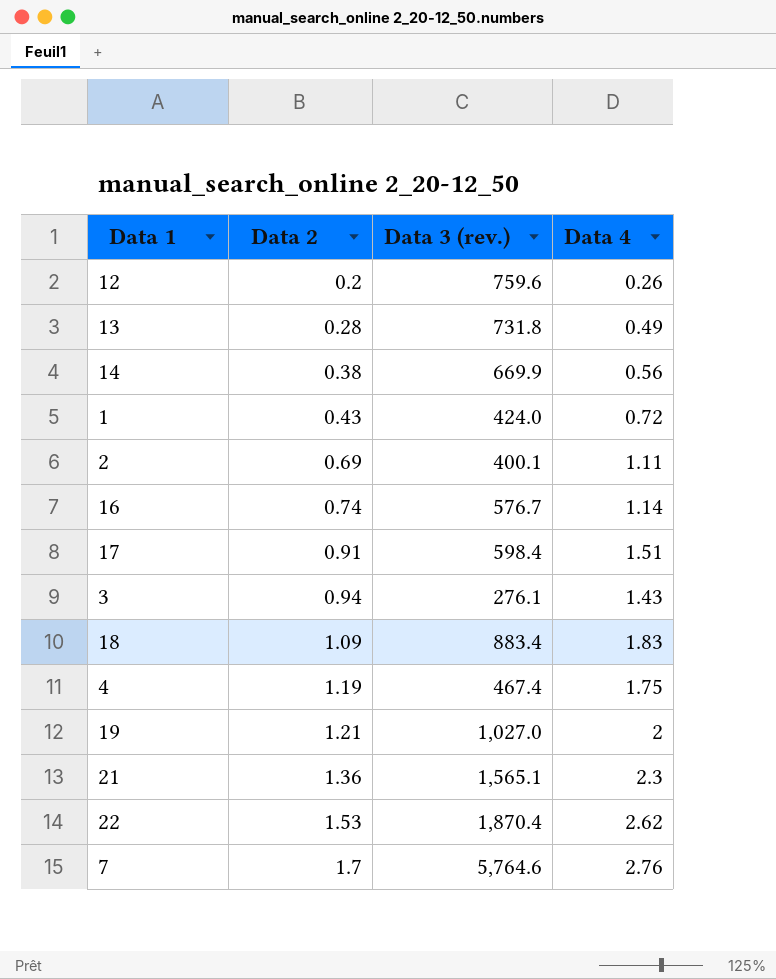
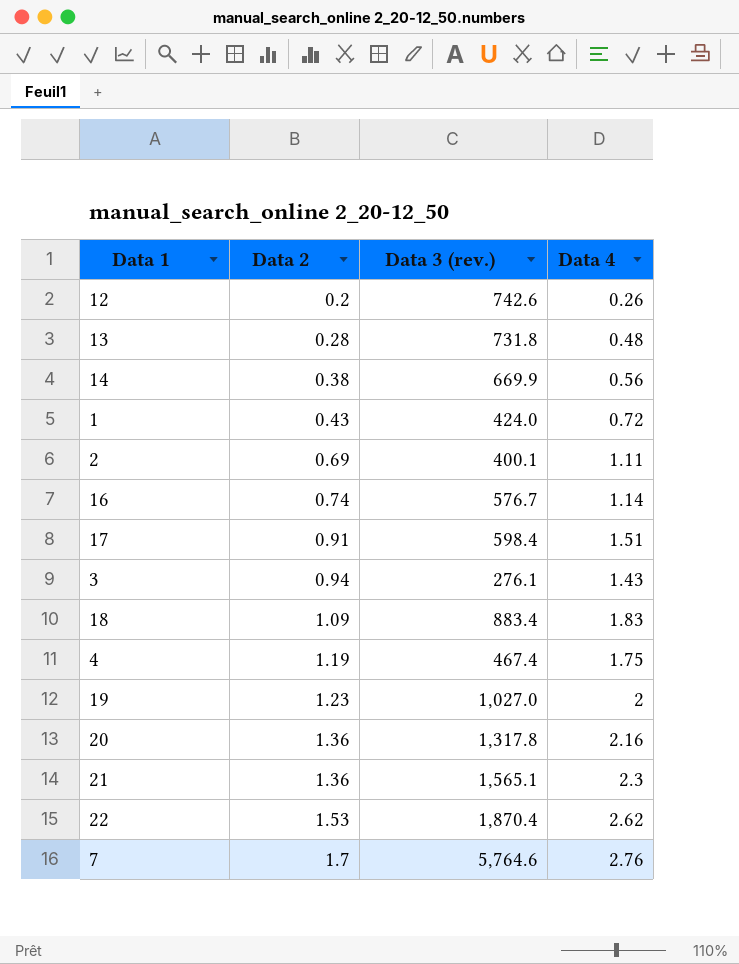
12 | Data 3 (rev.): 759.6 -> 742.6
13 | Data 4: 0.49 -> 0.48
19 | Data 2: 1.21 -> 1.23
row 20: none -> 1.36 | 1,317.8 | 2.16

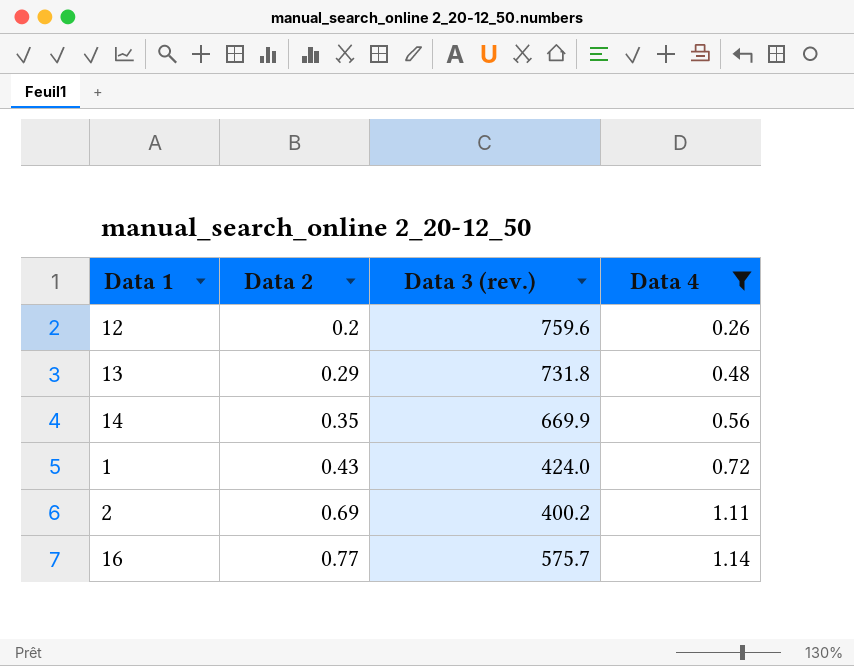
filter: none -> Data 4 <= 1.14
12 | Data 3 (rev.): 742.6 -> 759.6
13 | Data 2: 0.28 -> 0.29
14 | Data 2: 0.38 -> 0.35
2 | Data 3 (rev.): 400.1 -> 400.2
16 | Data 2: 0.74 -> 0.77
16 | Data 3 (rev.): 576.7 -> 575.7

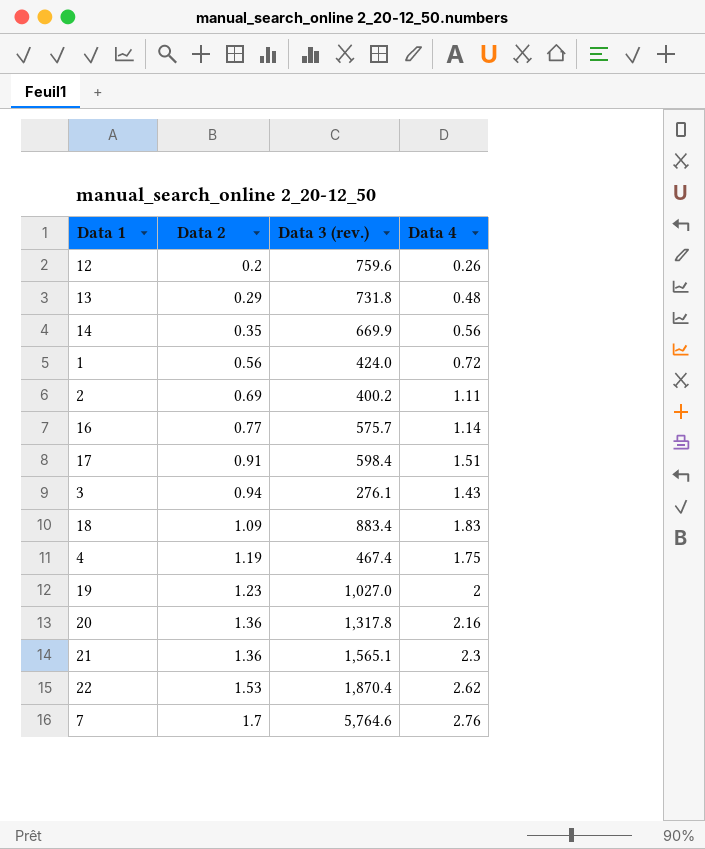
filter: Data 4 <= 1.14 -> none
1 | Data 2: 0.43 -> 0.56

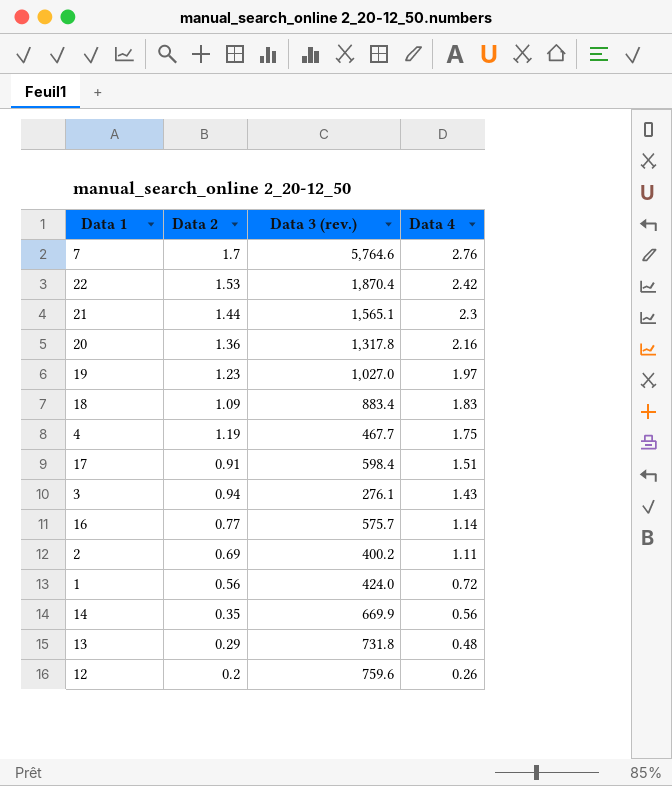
row order: Data 2 ascending -> Data 4 descending
22 | Data 4: 2.62 -> 2.42
21 | Data 2: 1.36 -> 1.44
19 | Data 4: 2 -> 1.97
4 | Data 3 (rev.): 467.4 -> 467.7

